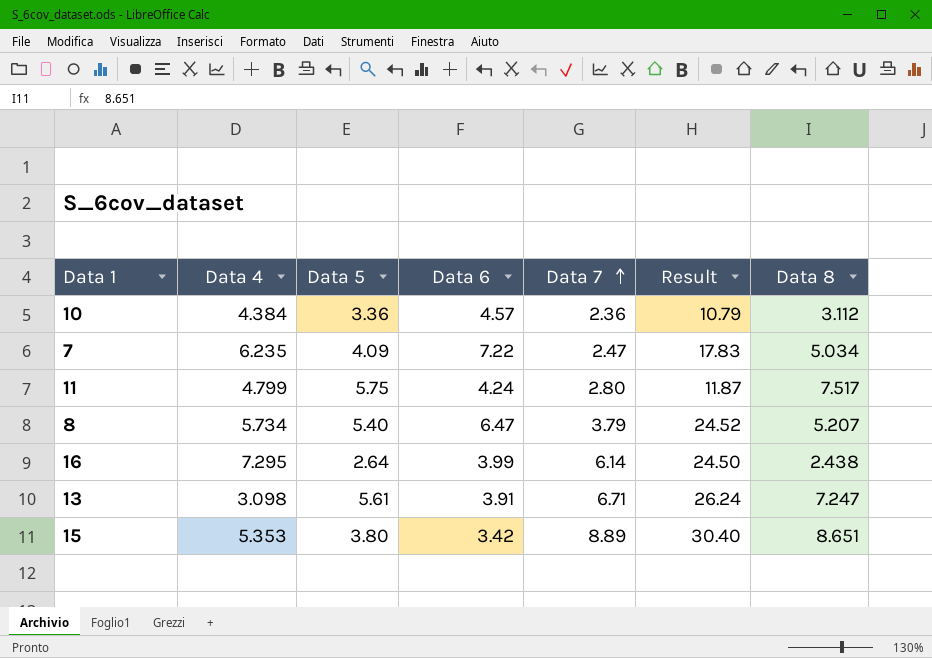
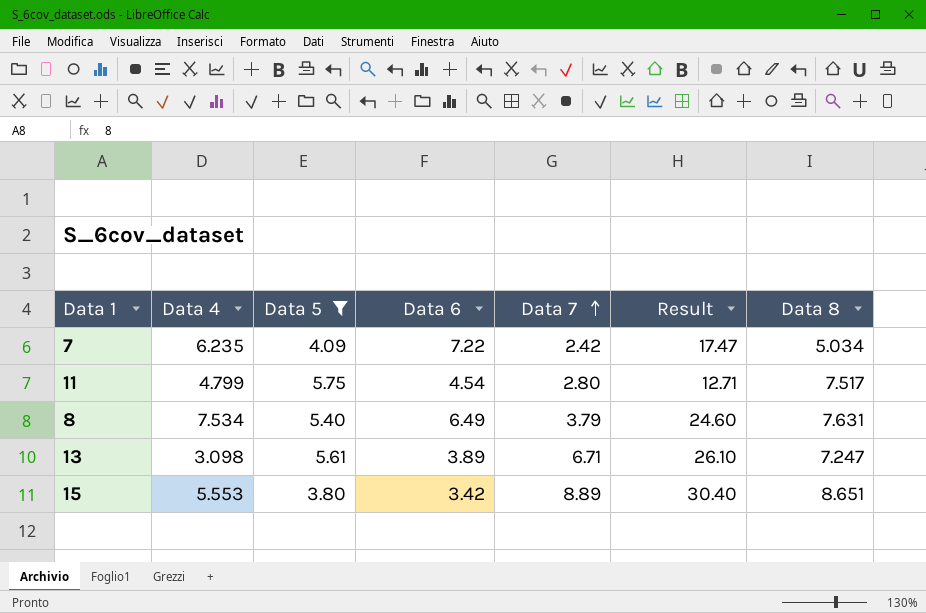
filter: none -> Data 5 >= 3.80
7 | Data 7: 2.47 -> 2.42
7 | Result: 17.83 -> 17.47
11 | Data 6: 4.24 -> 4.54
11 | Result: 11.87 -> 12.71
8 | Data 4: 5.734 -> 7.534
8 | Data 6: 6.47 -> 6.49
8 | Result: 24.52 -> 24.60
8 | Data 8: 5.207 -> 7.631
13 | Data 6: 3.91 -> 3.89
13 | Result: 26.24 -> 26.10
15 | Data 4: 5.353 -> 5.553

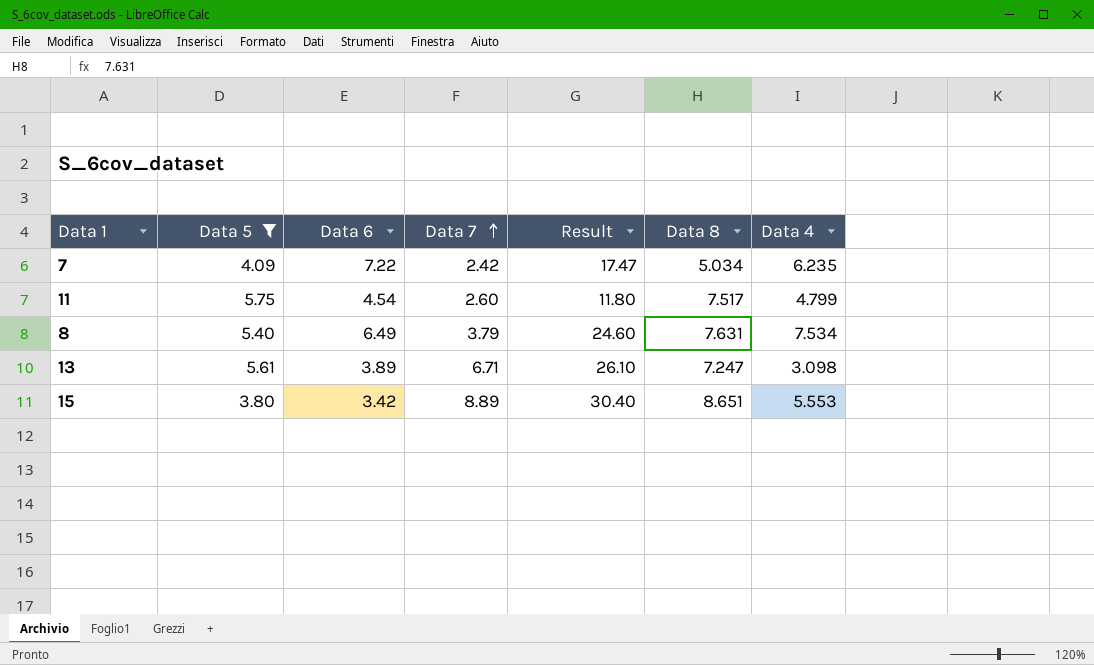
column Data 4 | position: 2 -> 7
11 | Data 7: 2.80 -> 2.60
11 | Result: 12.71 -> 11.80

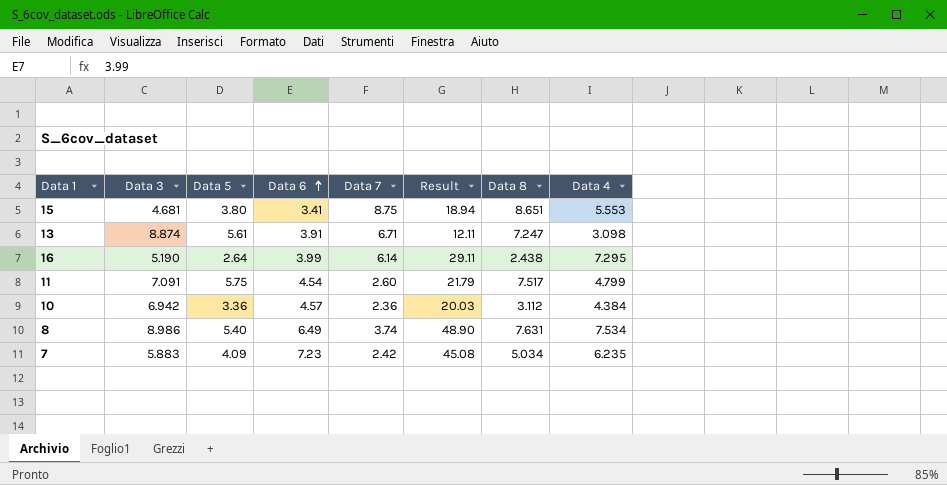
filter: Data 5 >= 3.80 -> none
row order: Data 7 ascending -> Data 6 ascending
column Data 3 | position: none -> 2
column Result | formula: [Data 6] * [Data 7] -> [Data 6] * [Data 4]
15 | Data 6: 3.42 -> 3.41
15 | Data 7: 8.89 -> 8.75
13 | Data 6: 3.89 -> 3.91
8 | Data 7: 3.79 -> 3.74
7 | Data 6: 7.22 -> 7.23

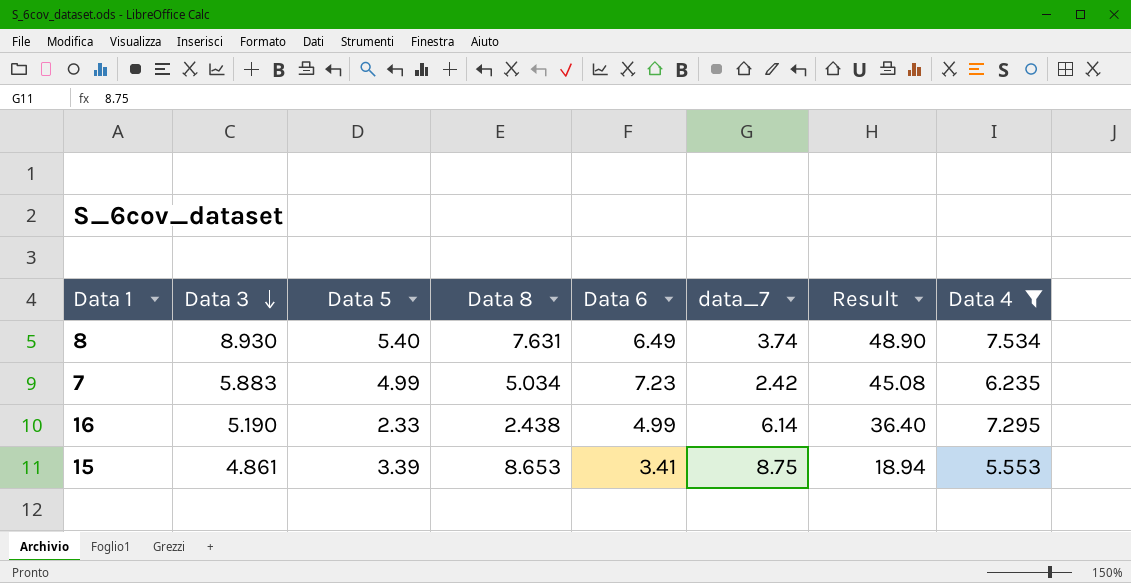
filter: none -> Data 4 >= 5.553
row order: Data 6 ascending -> Data 3 descending
column Data 8 | position: 7 -> 4
column name: Data 7 -> data_7
8 | Data 3: 8.986 -> 8.930
7 | Data 5: 4.09 -> 4.99
16 | Data 5: 2.64 -> 2.33
16 | Data 6: 3.99 -> 4.99
16 | Result: 29.11 -> 36.40
15 | Data 3: 4.681 -> 4.861
15 | Data 5: 3.80 -> 3.39
15 | Data 8: 8.651 -> 8.653

